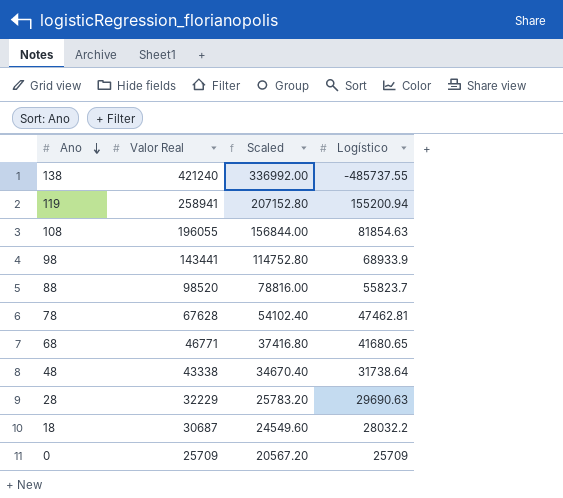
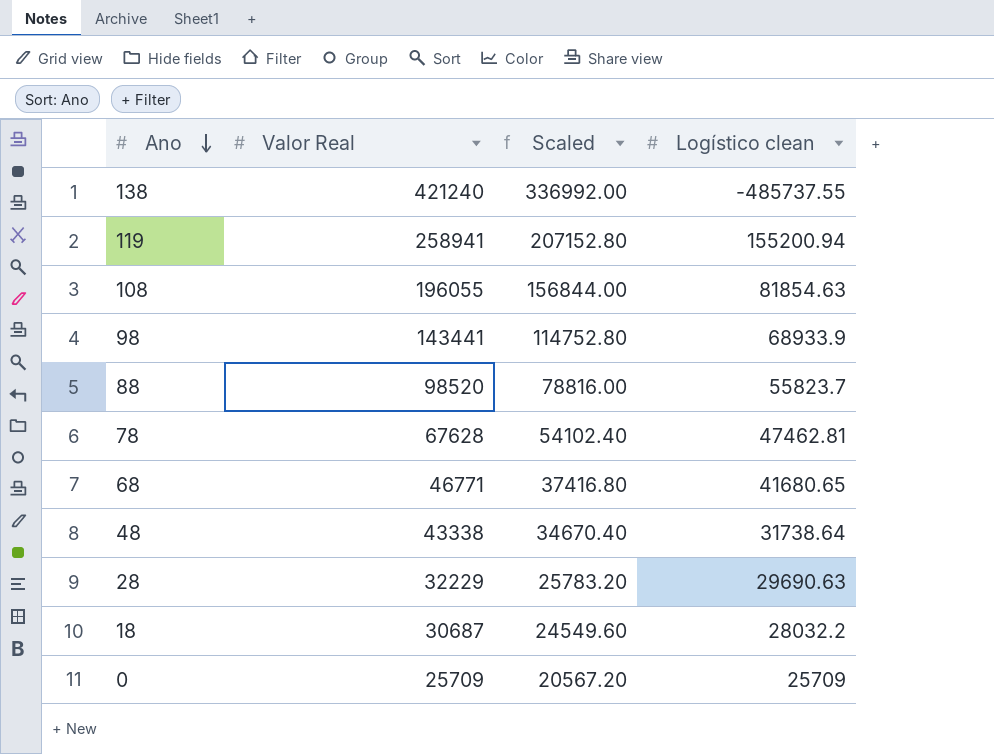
column name: Logístico -> Logístico clean

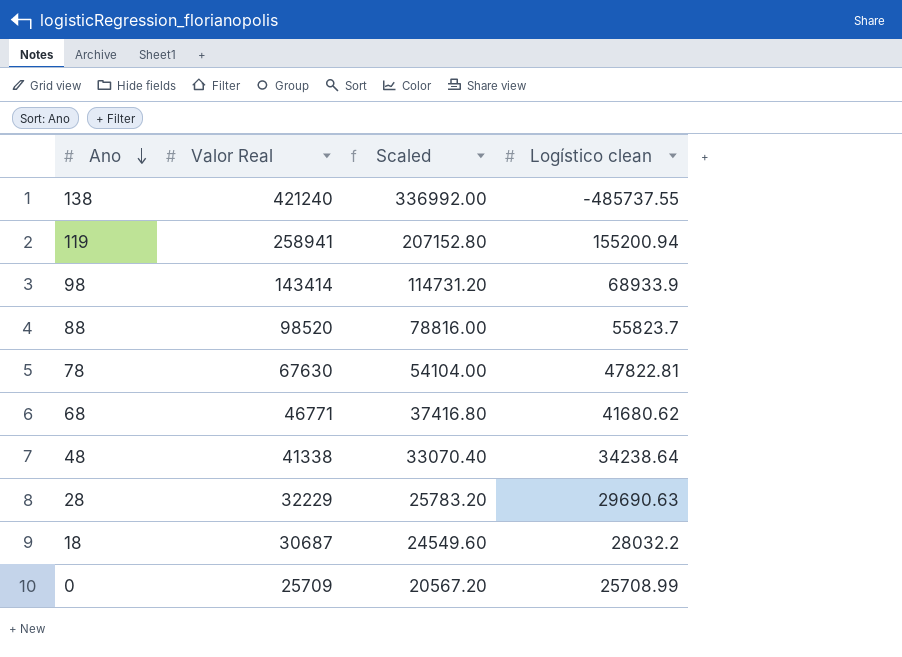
row 108: 196055 | 156844.00 | 81854.63 -> none
98 | Valor Real: 143441 -> 143414
98 | Scaled: 114752.80 -> 114731.20
78 | Valor Real: 67628 -> 67630
78 | Scaled: 54102.40 -> 54104.00
78 | Logístico clean: 47462.81 -> 47822.81
68 | Logístico clean: 41680.65 -> 41680.62
48 | Valor Real: 43338 -> 41338
48 | Scaled: 34670.40 -> 33070.40
48 | Logístico clean: 31738.64 -> 34238.64
0 | Logístico clean: 25709 -> 25708.99

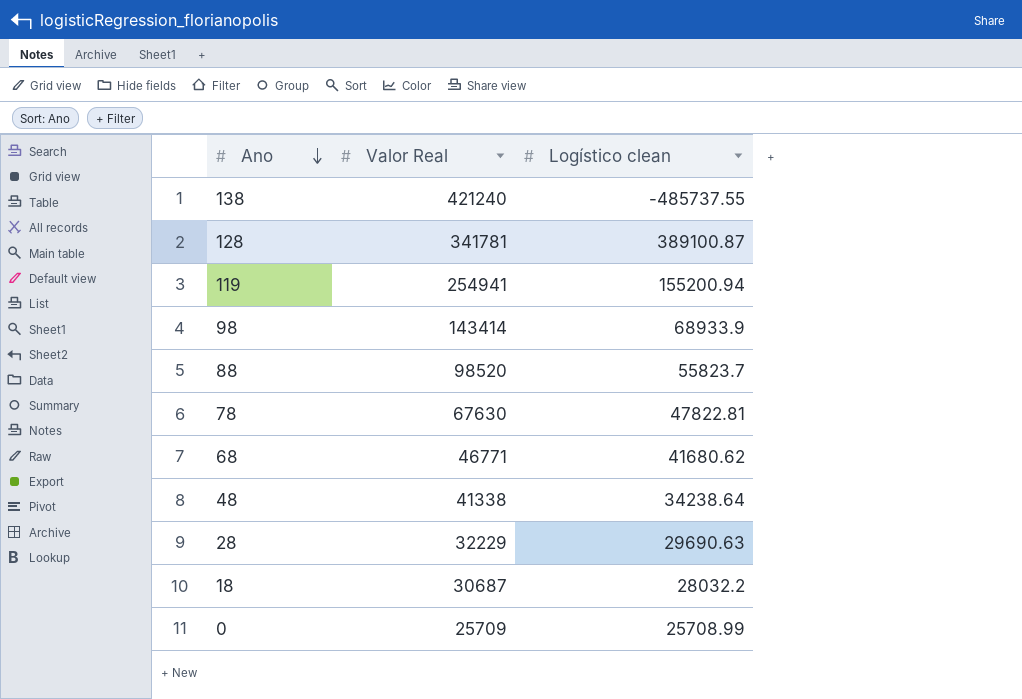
column Scaled | formula: [Valor Real] * 0.8 -> none
row 128: none -> 341781 | 389100.87
119 | Valor Real: 258941 -> 254941

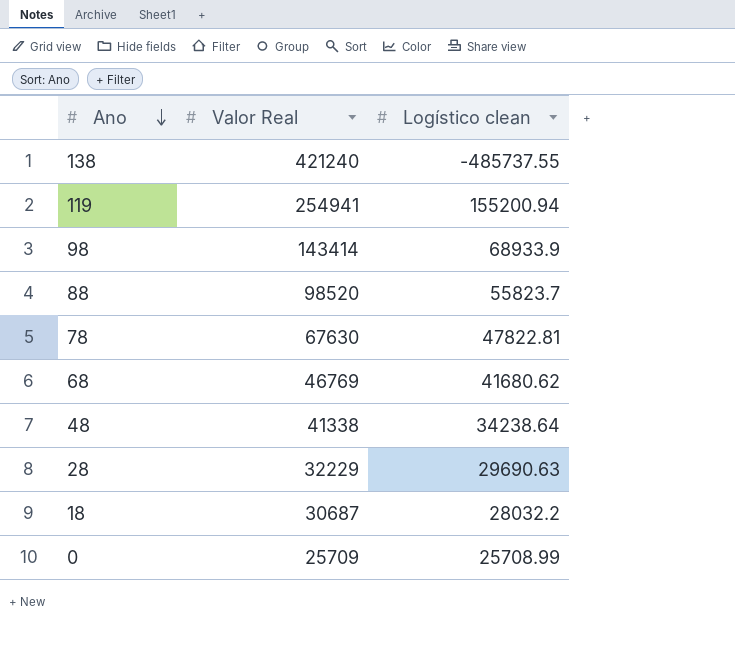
row 128: 341781 | 389100.87 -> none
68 | Valor Real: 46771 -> 46769

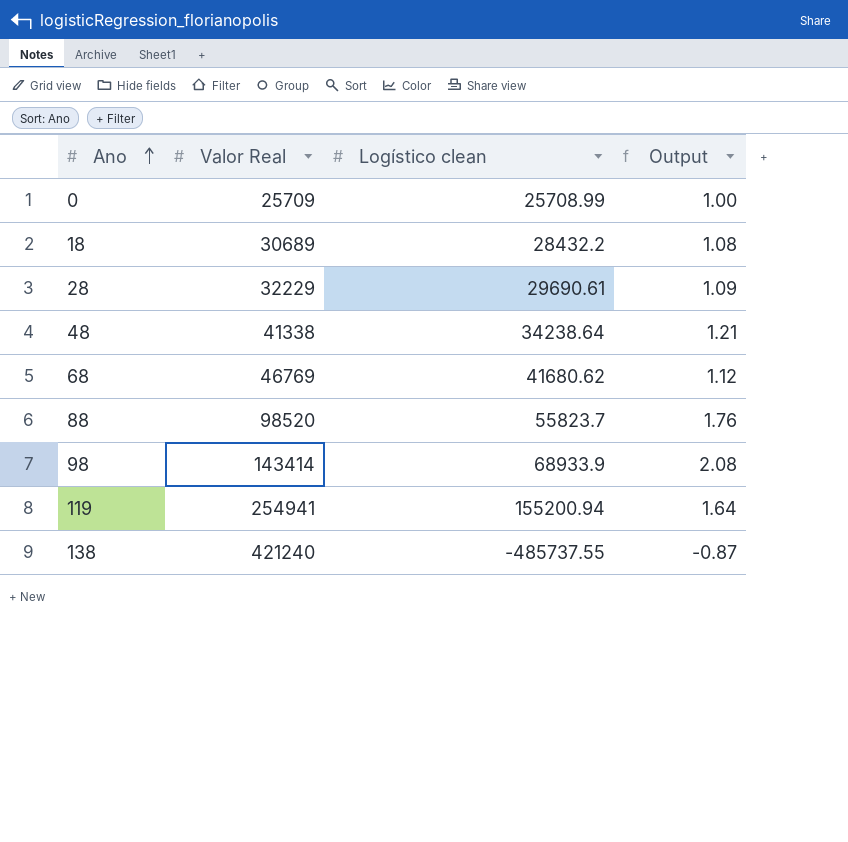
row order: Ano descending -> Ano ascending
column Output | formula: none -> [Valor Real] / [Logístico clean]
row 78: 67630 | 47822.81 -> none
18 | Valor Real: 30687 -> 30689
18 | Logístico clean: 28032.2 -> 28432.2
28 | Logístico clean: 29690.63 -> 29690.61

